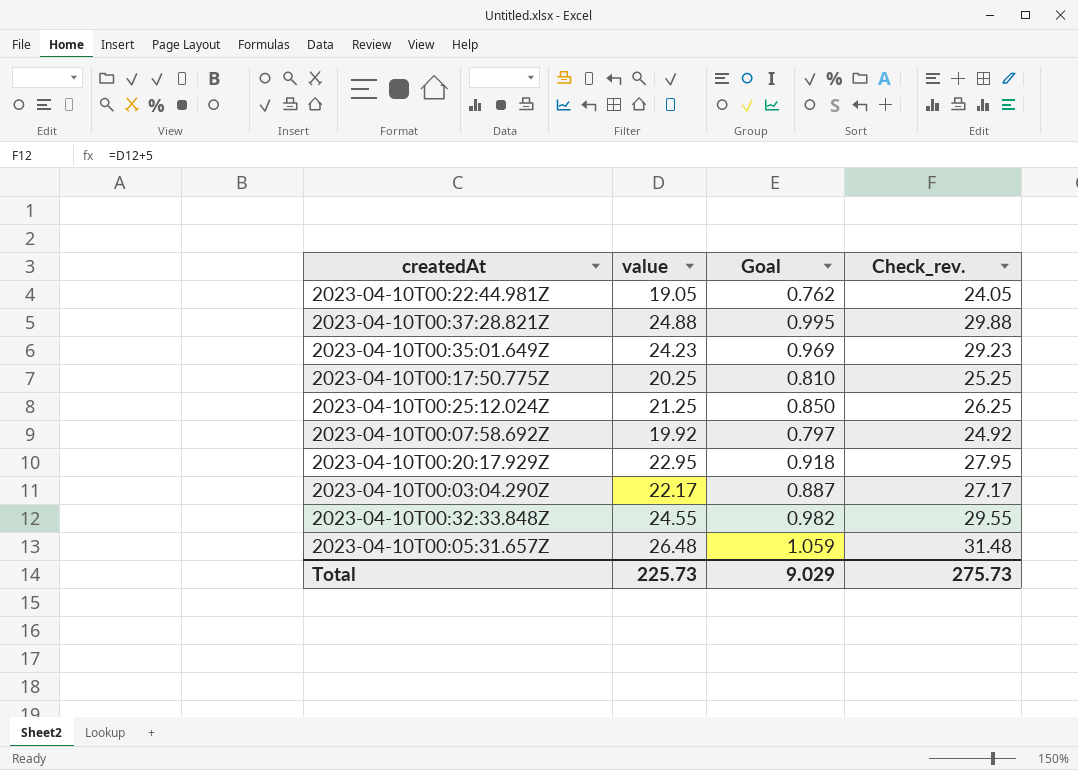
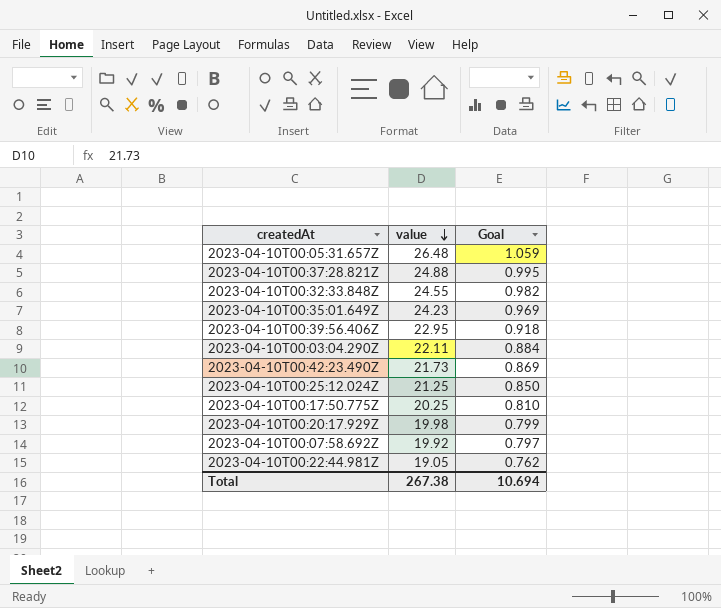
row order: none -> value descending
column Check_rev. | formula: [value] + 5 -> none
row 2023-04-10T00:39:56.406Z: none -> 22.95 | 0.918
2023-04-10T00:03:04.290Z | value: 22.17 -> 22.11
2023-04-10T00:03:04.290Z | Goal: 0.887 -> 0.884
row 2023-04-10T00:42:23.490Z: none -> 21.73 | 0.869
2023-04-10T00:20:17.929Z | value: 22.95 -> 19.98
2023-04-10T00:20:17.929Z | Goal: 0.918 -> 0.799
Total | value: 225.73 -> 267.38
Total | Goal: 9.029 -> 10.694

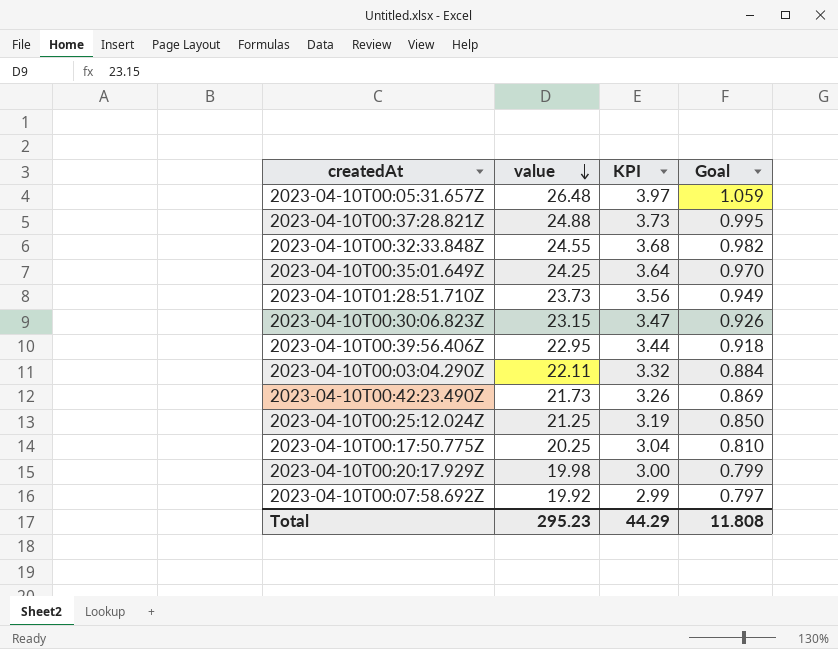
column KPI | formula: none -> [value] * 0.15
row 2023-04-10T00:22:44.981Z: 19.05 | 0.762 -> none
2023-04-10T00:35:01.649Z | value: 24.23 -> 24.25
2023-04-10T00:35:01.649Z | Goal: 0.969 -> 0.970
row 2023-04-10T01:28:51.710Z: none -> 23.73 | 3.56 | 0.949
row 2023-04-10T00:30:06.823Z: none -> 23.15 | 3.47 | 0.926
Total | value: 267.38 -> 295.23
Total | Goal: 10.694 -> 11.808

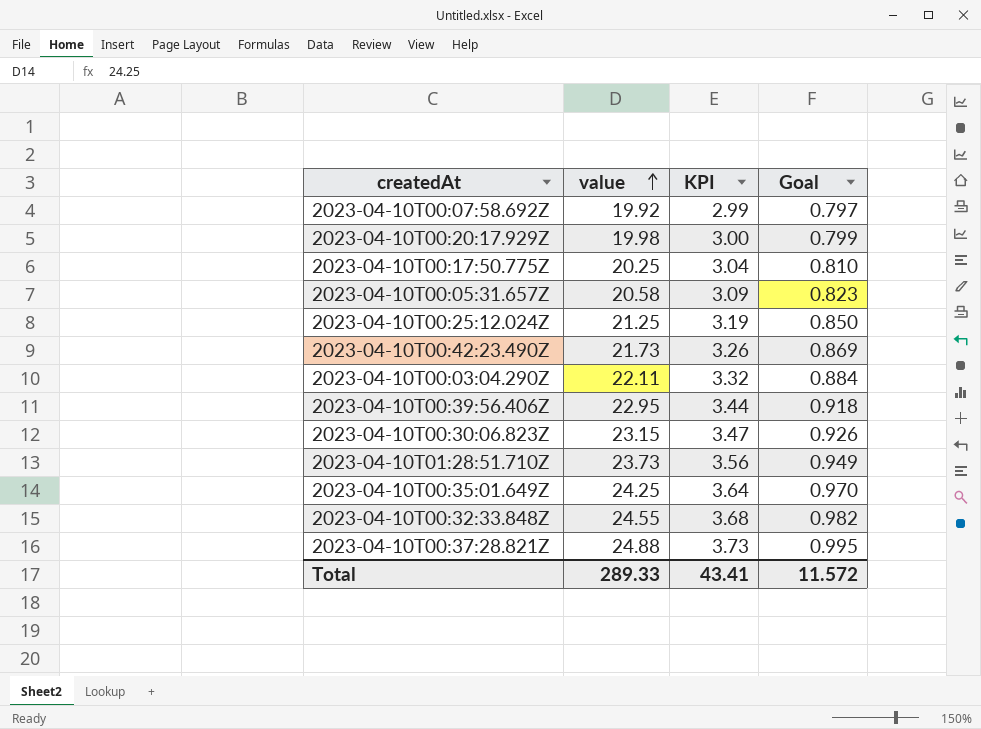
row order: value descending -> value ascending
2023-04-10T00:05:31.657Z | value: 26.48 -> 20.58
2023-04-10T00:05:31.657Z | KPI: 3.97 -> 3.09
2023-04-10T00:05:31.657Z | Goal: 1.059 -> 0.823
Total | value: 295.23 -> 289.33
Total | KPI: 44.29 -> 43.41
Total | Goal: 11.808 -> 11.572

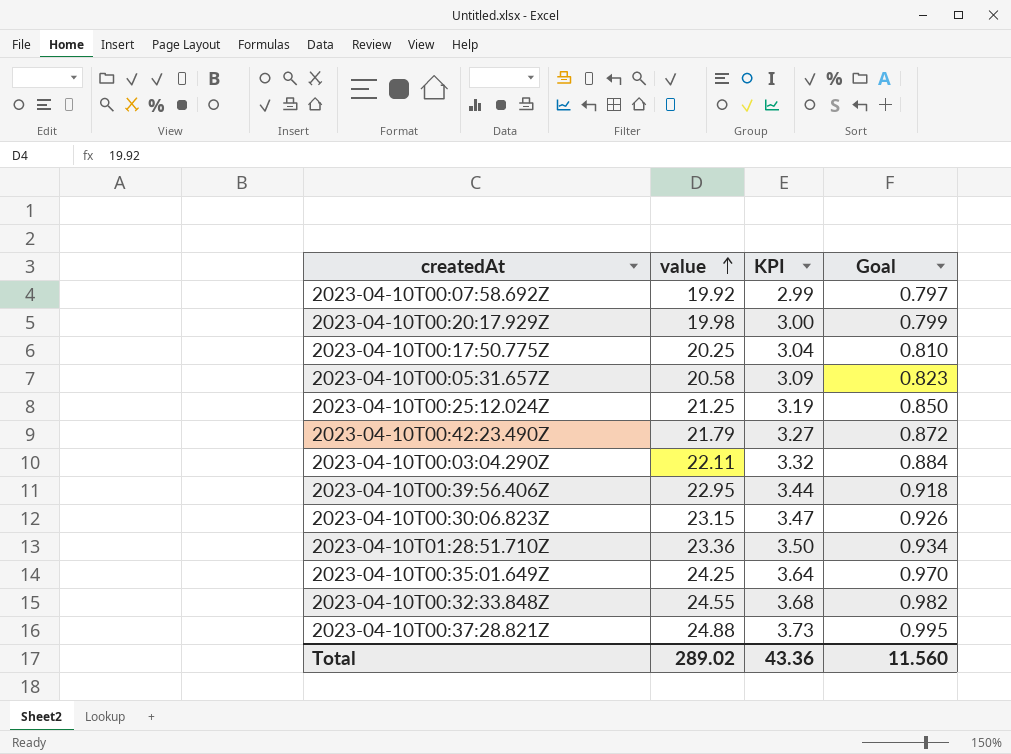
2023-04-10T00:42:23.490Z | value: 21.73 -> 21.79
2023-04-10T00:42:23.490Z | KPI: 3.26 -> 3.27
2023-04-10T00:42:23.490Z | Goal: 0.869 -> 0.872
2023-04-10T01:28:51.710Z | value: 23.73 -> 23.36
2023-04-10T01:28:51.710Z | KPI: 3.56 -> 3.50
2023-04-10T01:28:51.710Z | Goal: 0.949 -> 0.934
Total | value: 289.33 -> 289.02
Total | KPI: 43.41 -> 43.36
Total | Goal: 11.572 -> 11.560

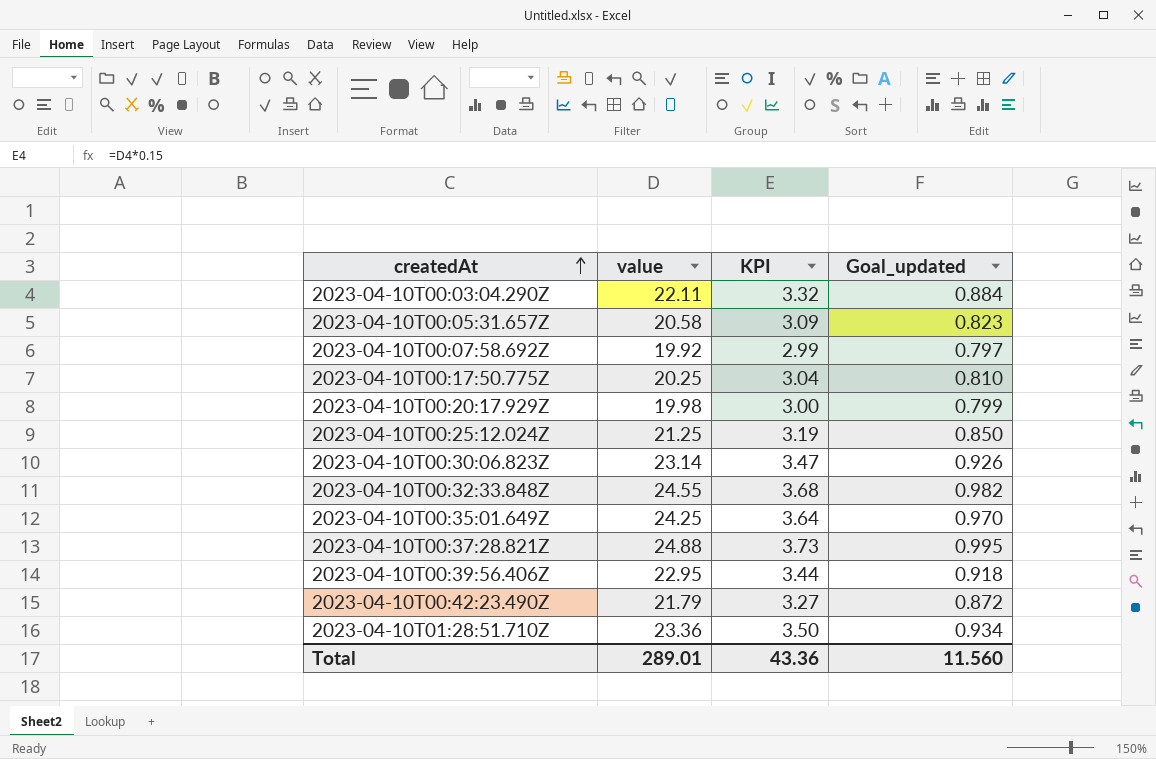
row order: value ascending -> createdAt ascending
column name: Goal -> Goal_updated
2023-04-10T00:30:06.823Z | value: 23.15 -> 23.14
Total | value: 289.02 -> 289.01

